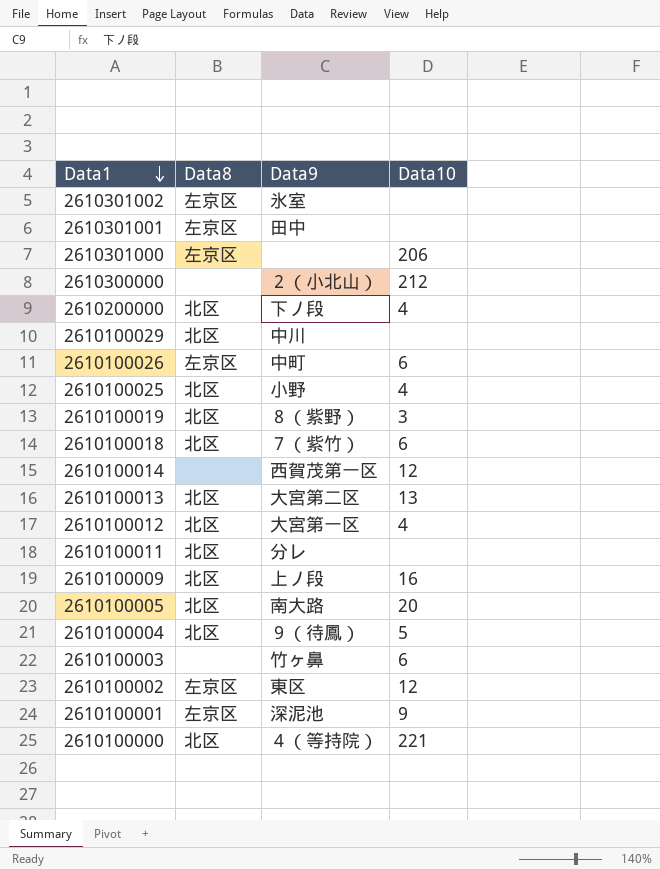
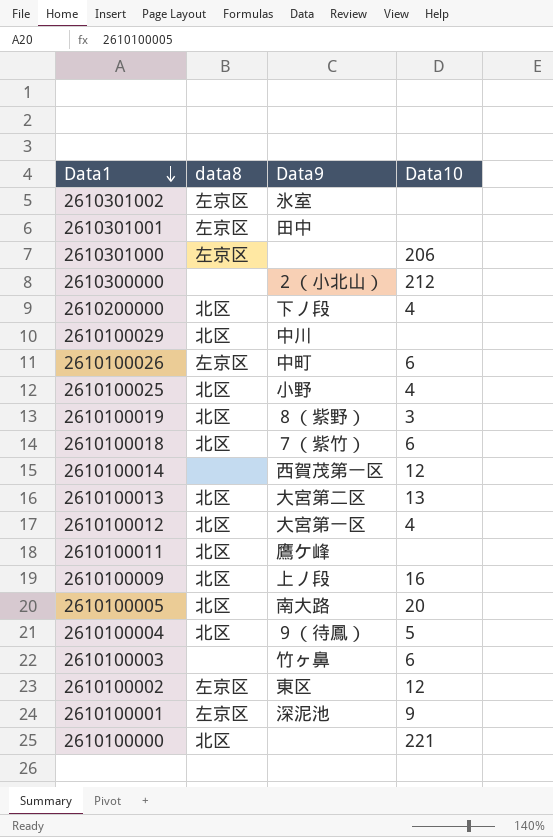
column name: Data8 -> data8
2610100011 | Data9: 分レ -> 鷹ケ峰
2610100000 | Data9: ４（等持院） -> none

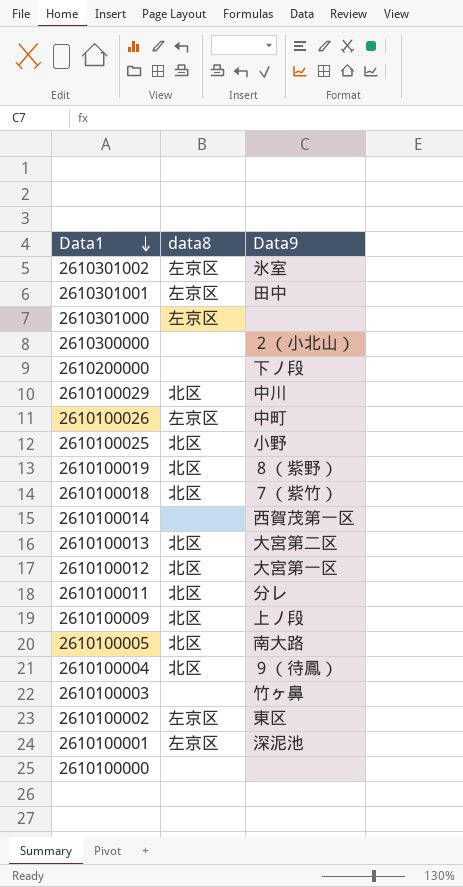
column Data10 | position: 4 -> none
2610200000 | data8: 北区 -> none
2610100011 | Data9: 鷹ケ峰 -> 分レ
2610100000 | data8: 北区 -> none

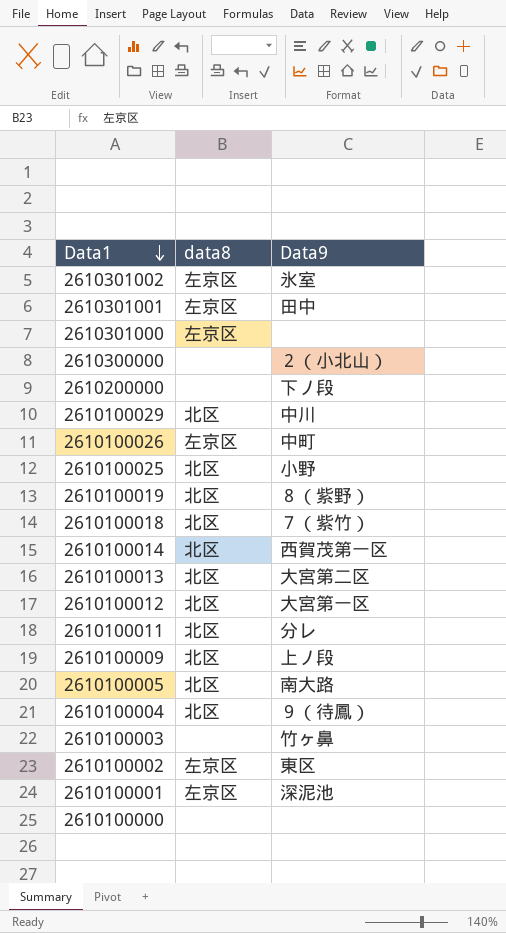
2610100014 | data8: none -> 北区

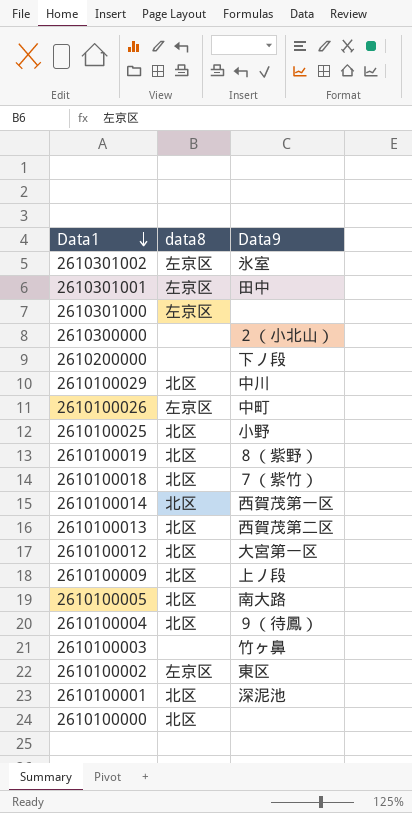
row 2610100011: 北区 | 分レ -> none
2610100013 | Data9: 大宮第二区 -> 西賀茂第二区
2610100001 | data8: 左京区 -> 北区
2610100000 | data8: none -> 北区

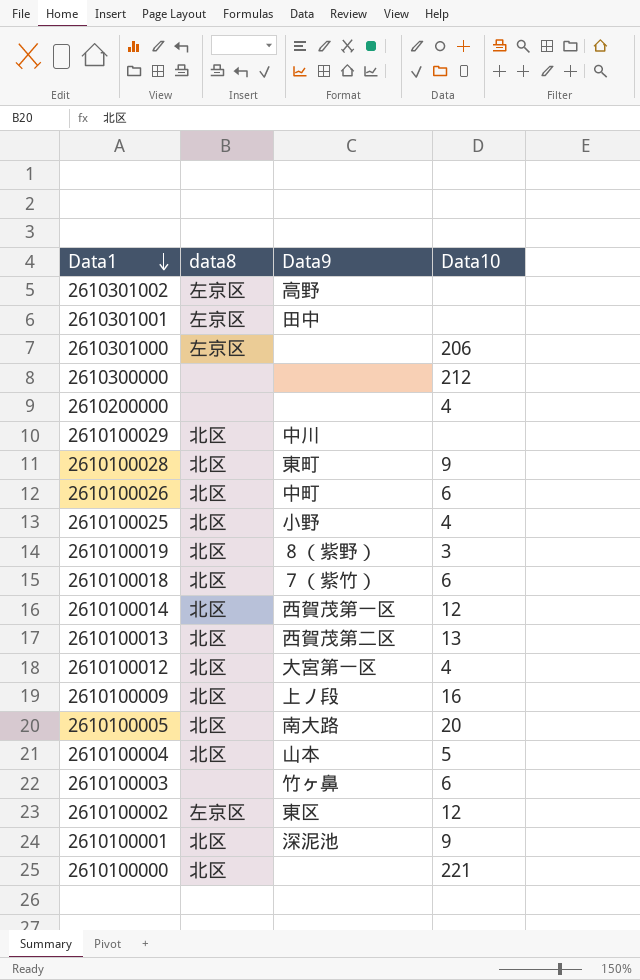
column Data10 | position: none -> 4
2610301002 | Data9: 氷室 -> 高野
2610300000 | Data9: ２（小北山） -> none
2610200000 | Data9: 下ノ段 -> none
row 2610100028: none -> 北区 | 東町 | 9
2610100026 | data8: 左京区 -> 北区
2610100004 | Data9: ９（待鳳） -> 山本

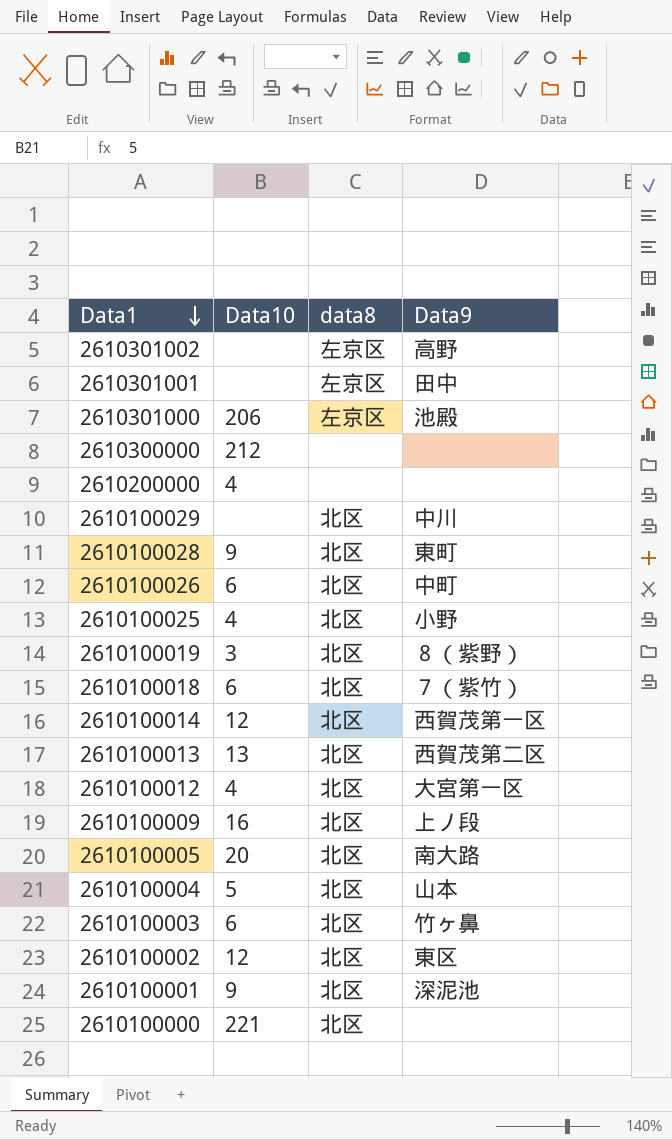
column Data10 | position: 4 -> 2
2610301000 | Data9: none -> 池殿
2610100003 | data8: none -> 北区
2610100002 | data8: 左京区 -> 北区

